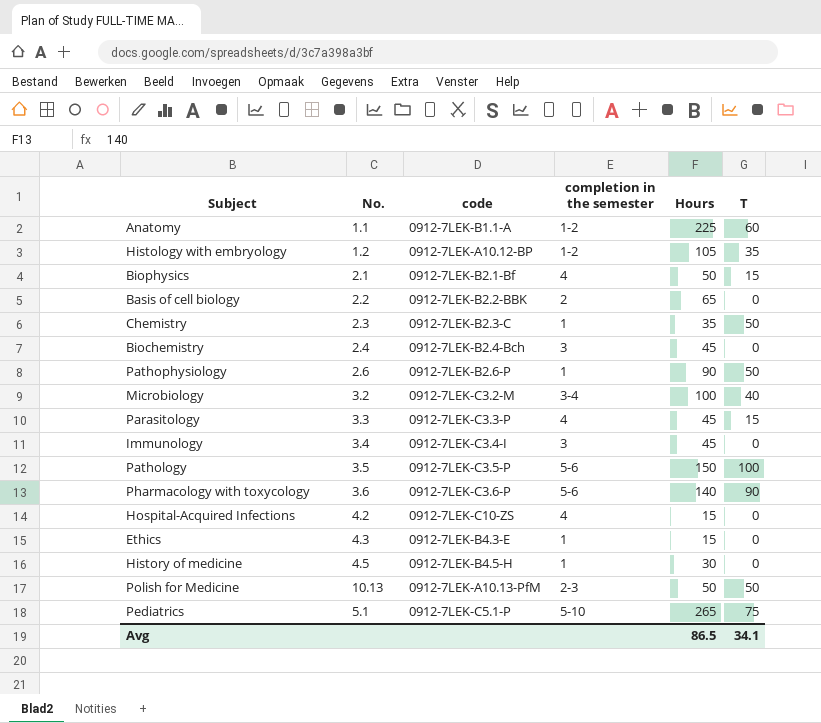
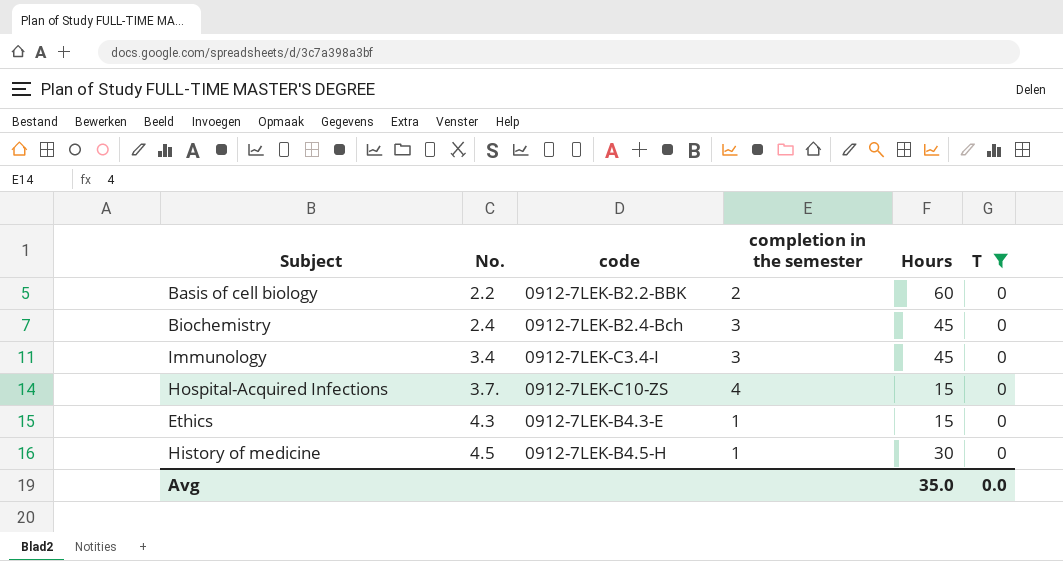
filter: none -> T = 0
Basis of cell biology | Hours: 65 -> 60
Hospital-Acquired Infections | No.: 4.2 -> 3.7.
Avg | Hours: 86.5 -> 35.0
Avg | T: 34.1 -> 0.0

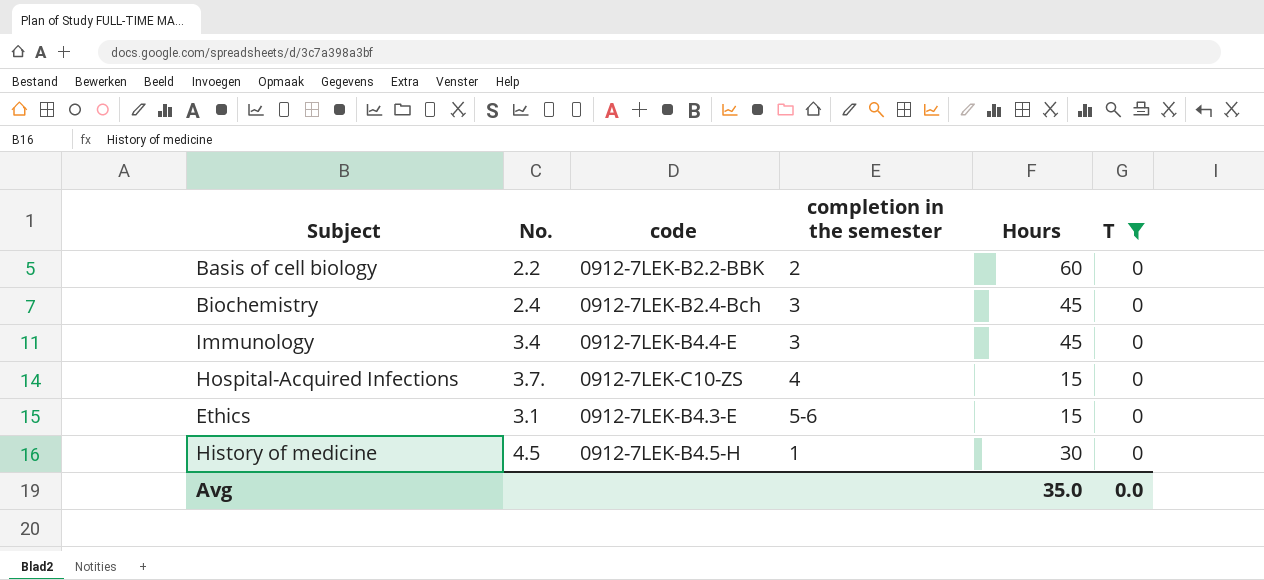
Immunology | code: 0912-7LEK-C3.4-I -> 0912-7LEK-B4.4-E
Ethics | No.: 4.3 -> 3.1
Ethics | completion in the semester: 1 -> 5-6

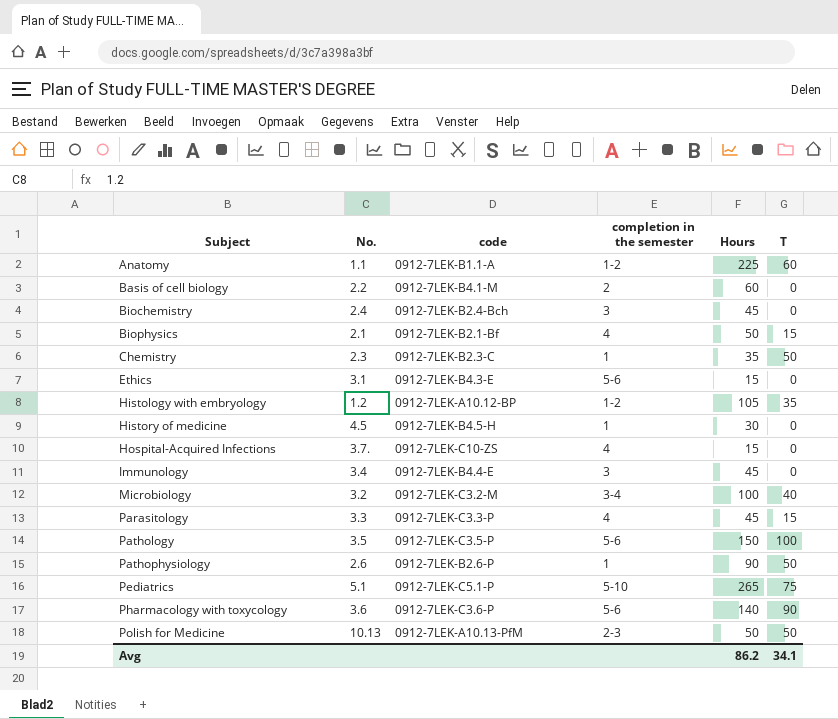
filter: T = 0 -> none
row order: none -> Subject ascending
Basis of cell biology | code: 0912-7LEK-B2.2-BBK -> 0912-7LEK-B4.1-M
Avg | Hours: 35.0 -> 86.2
Avg | T: 0.0 -> 34.1

